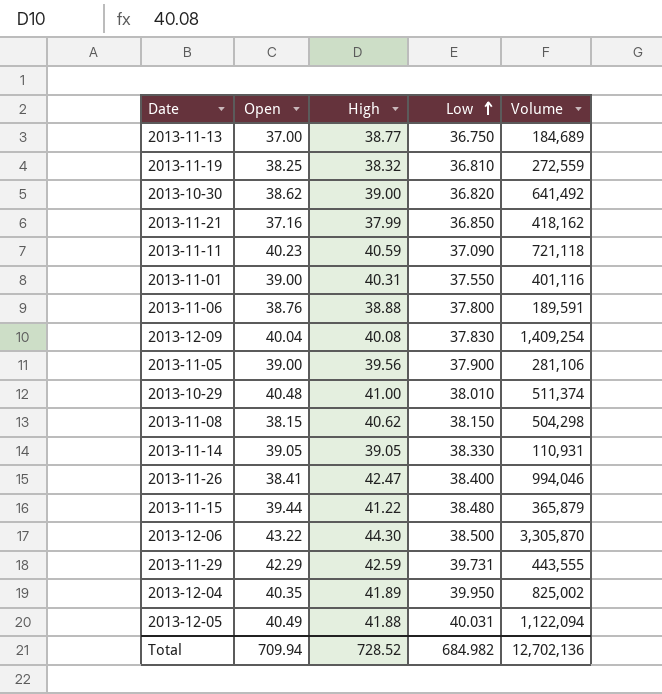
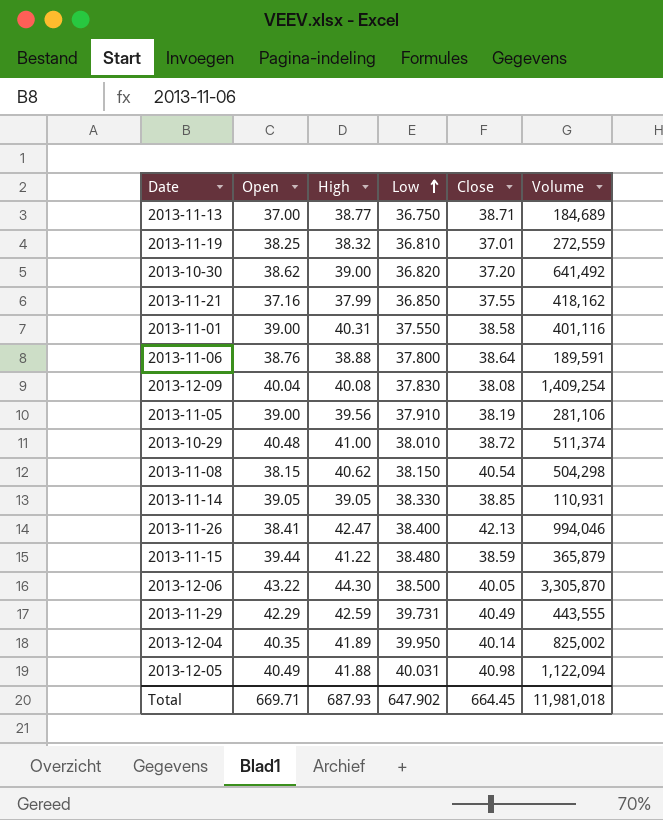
column Close | position: none -> 5
row 2013-11-11: 40.23 | 40.59 | 37.090 | 721,118 -> none
2013-11-05 | Low: 37.900 -> 37.910
Total | Open: 709.94 -> 669.71
Total | High: 728.52 -> 687.93
Total | Low: 684.982 -> 647.902
Total | Volume: 12,702,136 -> 11,981,018

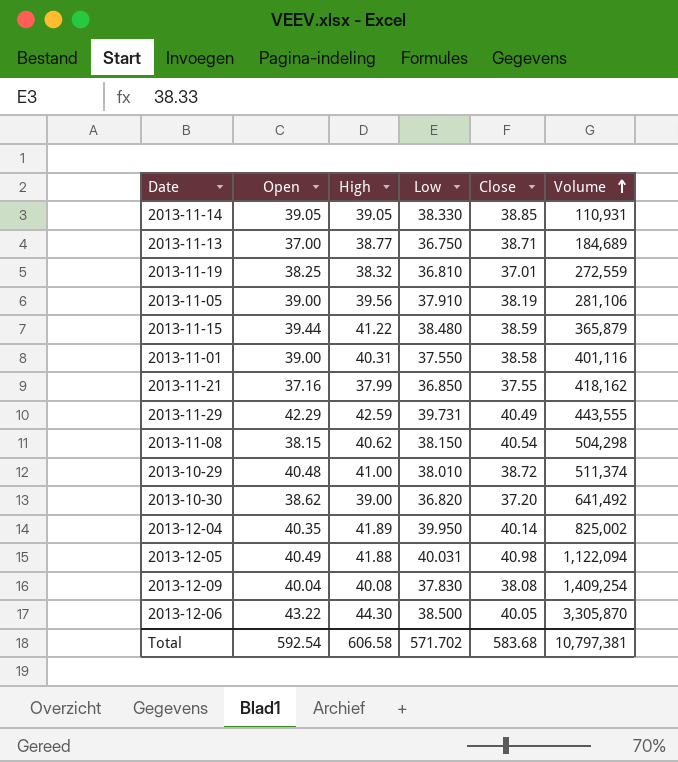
row order: Low ascending -> Volume ascending
row 2013-11-06: 38.76 | 38.88 | 37.800 | 38.64 | 189,591 -> none
row 2013-11-26: 38.41 | 42.47 | 38.400 | 42.13 | 994,046 -> none
Total | Open: 669.71 -> 592.54
Total | High: 687.93 -> 606.58
Total | Low: 647.902 -> 571.702
Total | Close: 664.45 -> 583.68
Total | Volume: 11,981,018 -> 10,797,381

